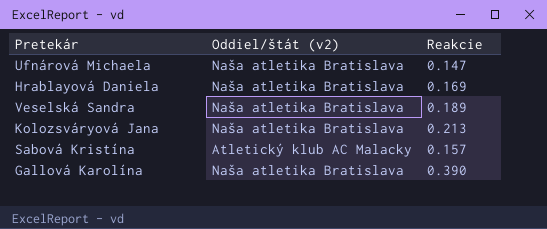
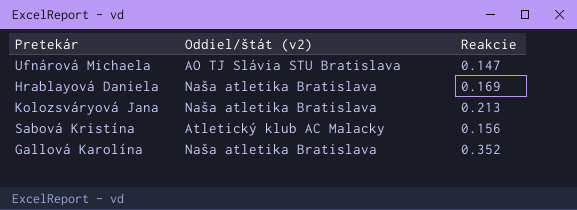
row Veselská Sandra: Naša atletika Bratislava | 0.189 -> none
Ufnárová Michaela | Oddiel/štát (v2): Naša atletika Bratislava -> AO TJ Slávia STU Bratislava
Sabová Kristína | Reakcie: 0.157 -> 0.156
Gallová Karolína | Reakcie: 0.390 -> 0.352

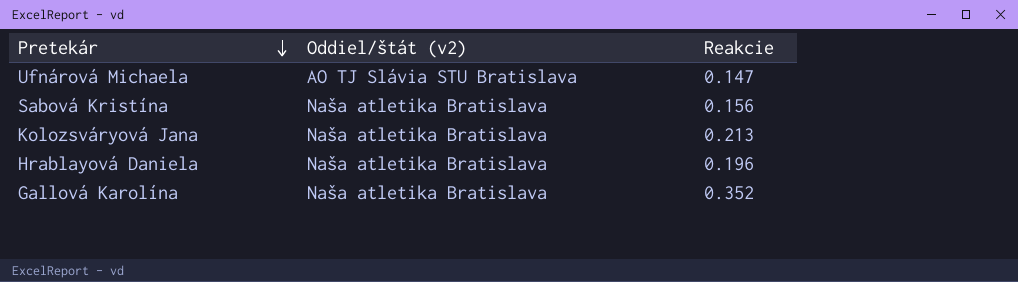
row order: none -> Pretekár descending
Sabová Kristína | Oddiel/štát (v2): Atletický klub AC Malacky -> Naša atletika Bratislava
Hrablayová Daniela | Reakcie: 0.169 -> 0.196

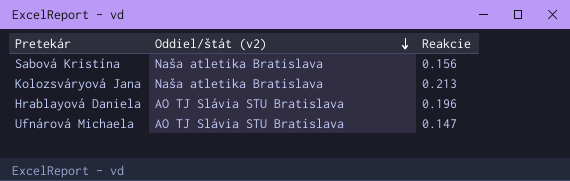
row order: Pretekár descending -> Oddiel/štát (v2) descending
row Gallová Karolína: Naša atletika Bratislava | 0.352 -> none
Hrablayová Daniela | Oddiel/štát (v2): Naša atletika Bratislava -> AO TJ Slávia STU Bratislava

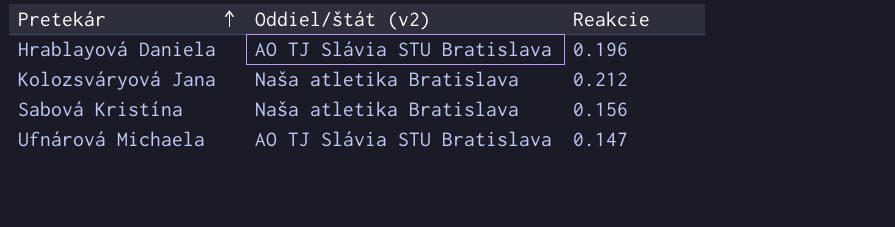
row order: Oddiel/štát (v2) descending -> Pretekár ascending
Kolozsváryová Jana | Reakcie: 0.213 -> 0.212

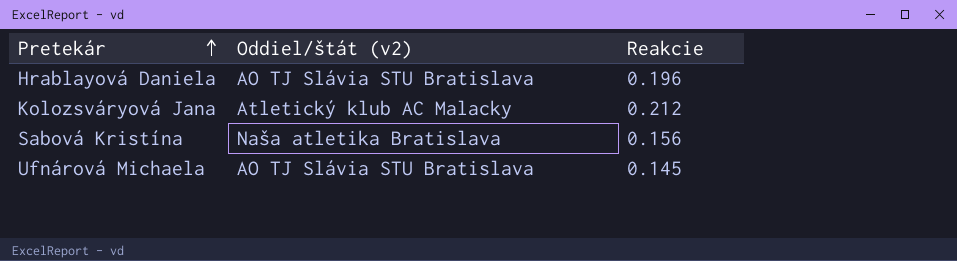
Kolozsváryová Jana | Oddiel/štát (v2): Naša atletika Bratislava -> Atletický klub AC Malacky
Ufnárová Michaela | Reakcie: 0.147 -> 0.145

